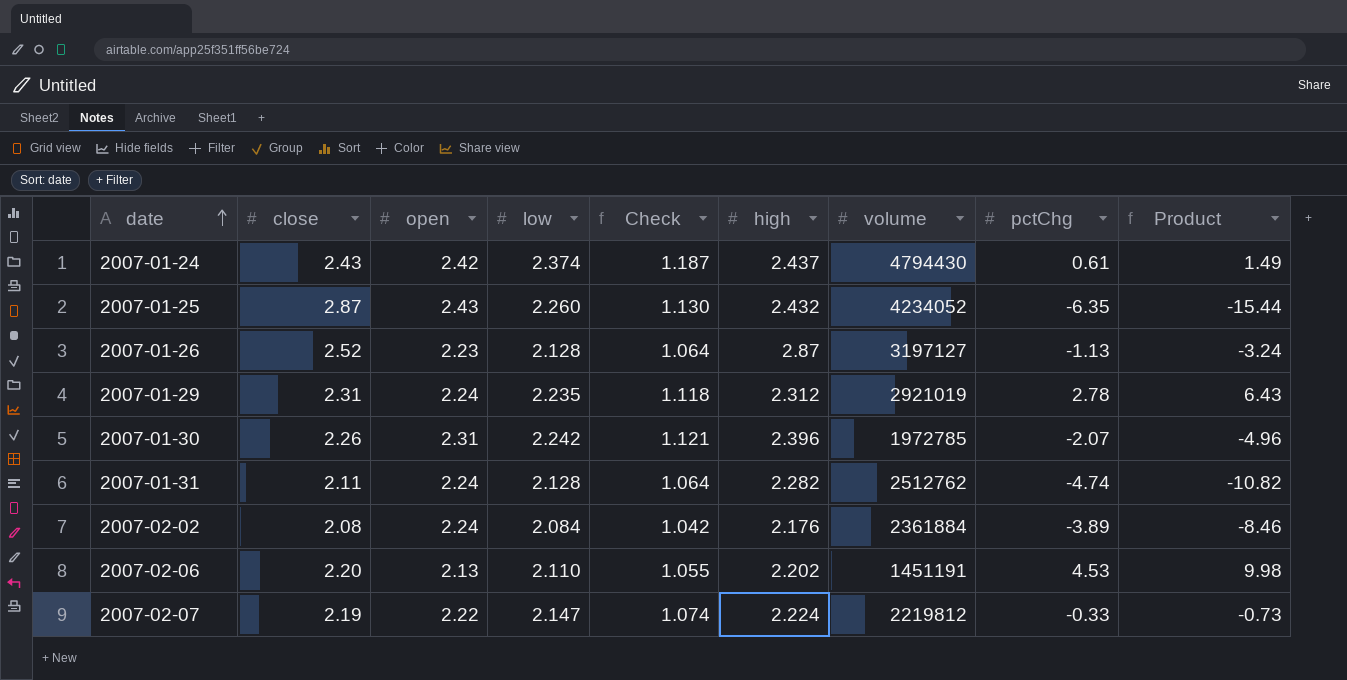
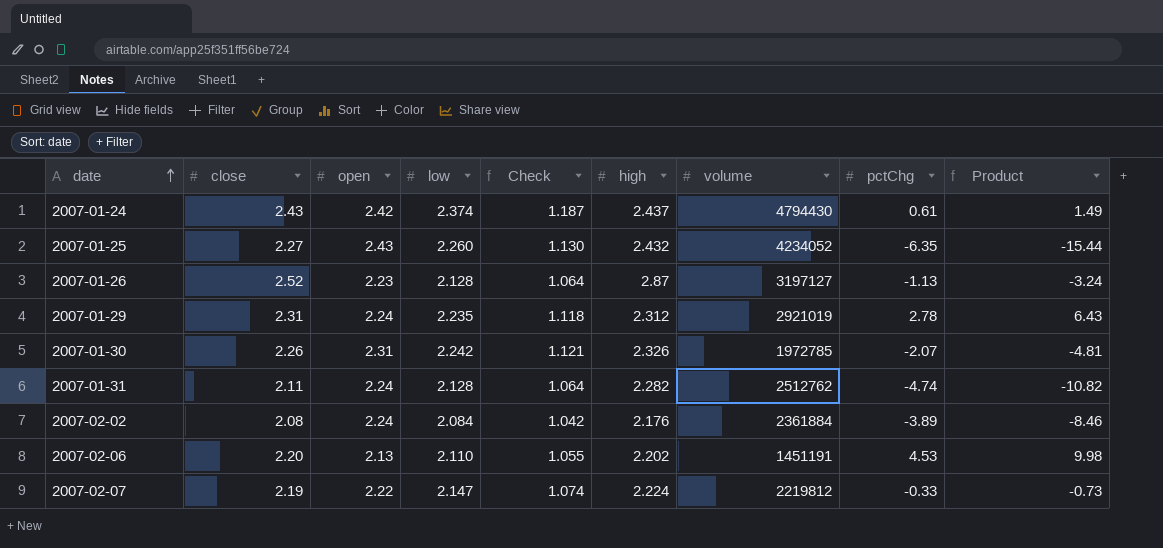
2007-01-25 | close: 2.87 -> 2.27
2007-01-30 | high: 2.396 -> 2.326
2007-01-30 | Product: -4.96 -> -4.81

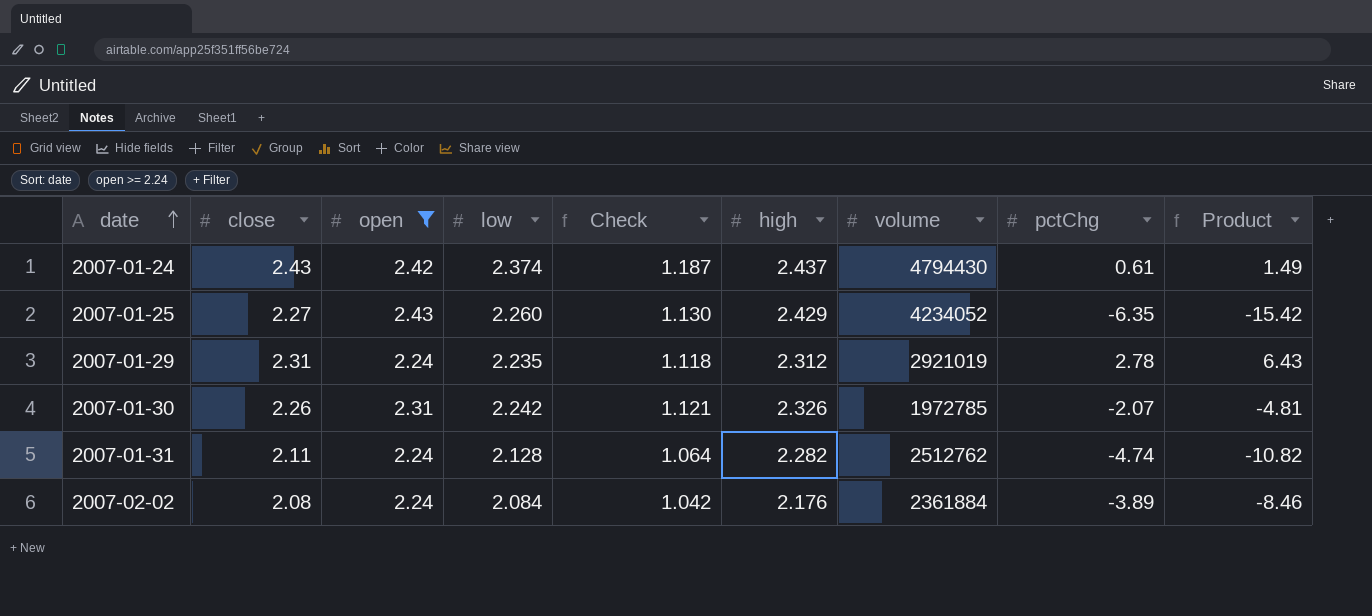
filter: none -> open >= 2.24
2007-01-25 | high: 2.432 -> 2.429
2007-01-25 | Product: -15.44 -> -15.42

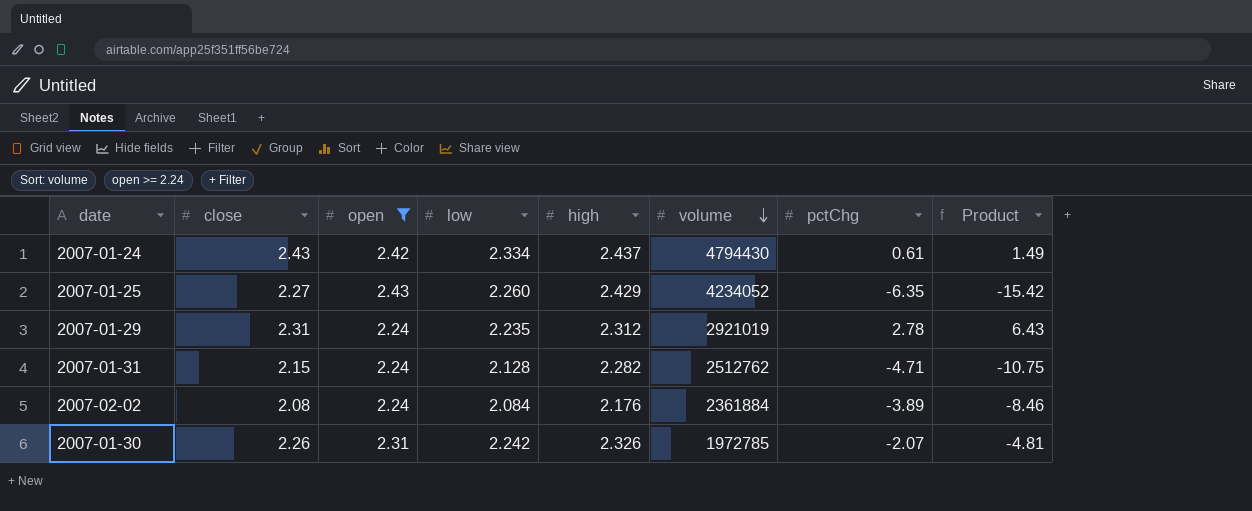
row order: date ascending -> volume descending
column Check | formula: [low] * 0.5 -> none
2007-01-24 | low: 2.374 -> 2.334
2007-01-31 | close: 2.11 -> 2.15
2007-01-31 | pctChg: -4.74 -> -4.71
2007-01-31 | Product: -10.82 -> -10.75

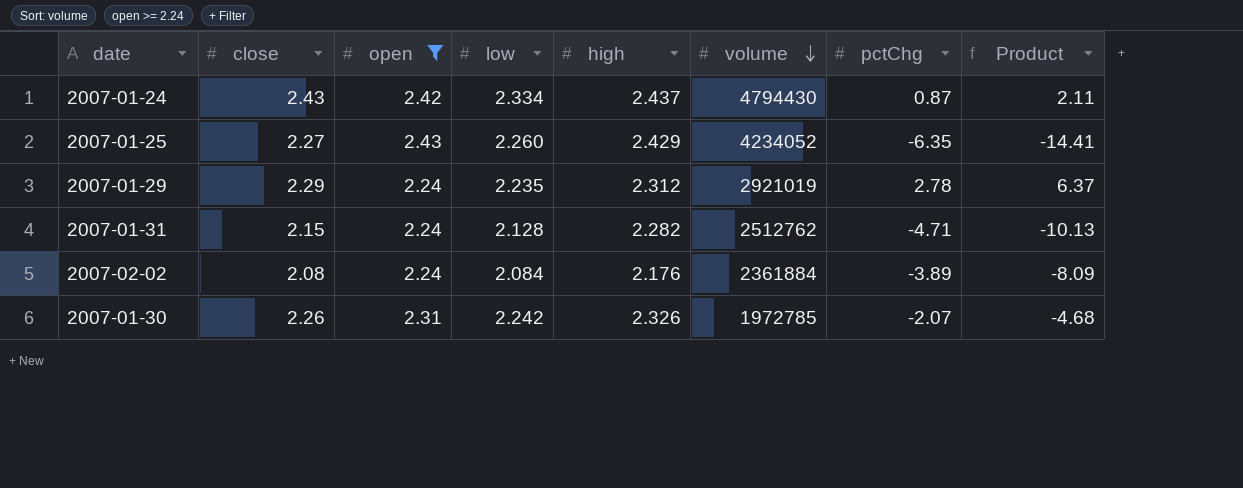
column Product | formula: [high] * [pctChg] -> [close] * [pctChg]
2007-01-24 | pctChg: 0.61 -> 0.87
2007-01-29 | close: 2.31 -> 2.29

